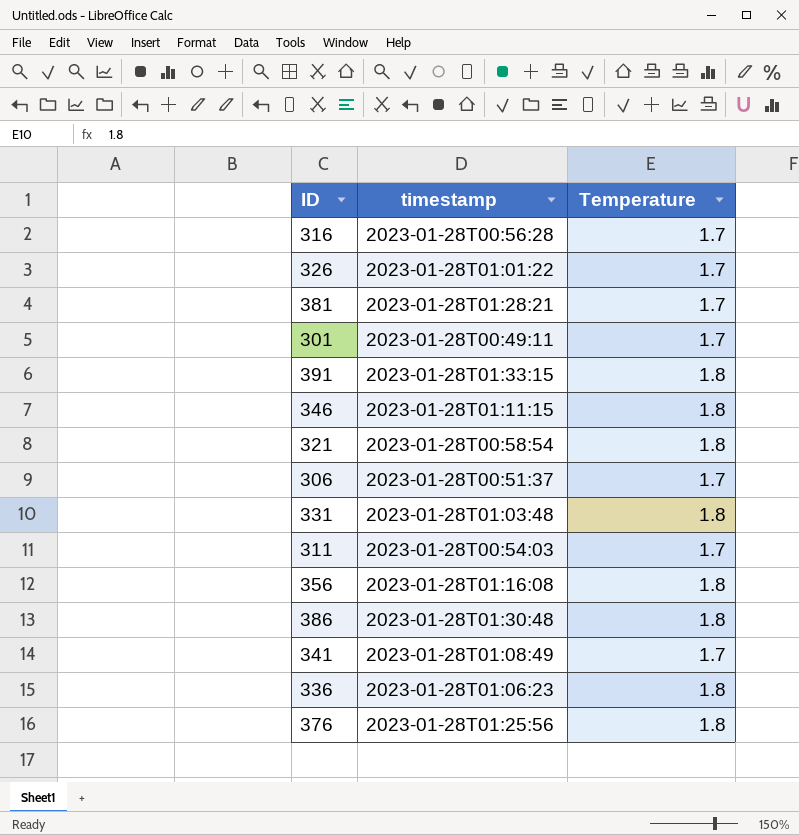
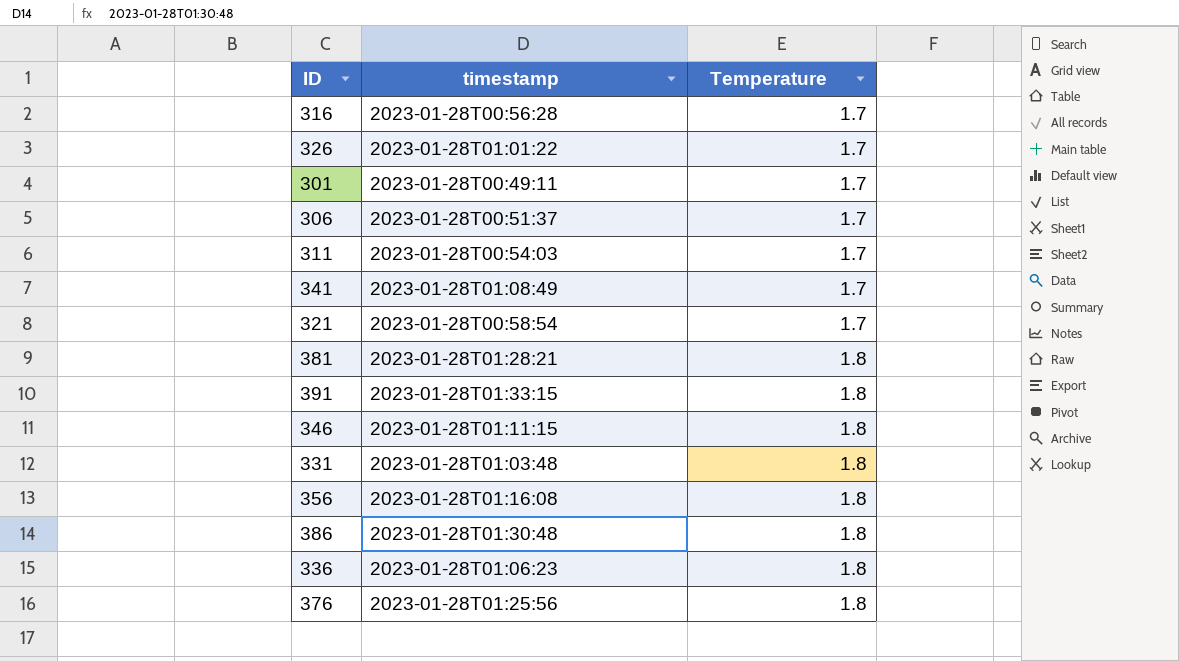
row order: none -> Temperature ascending
321 | Temperature: 1.8 -> 1.7
381 | Temperature: 1.7 -> 1.8

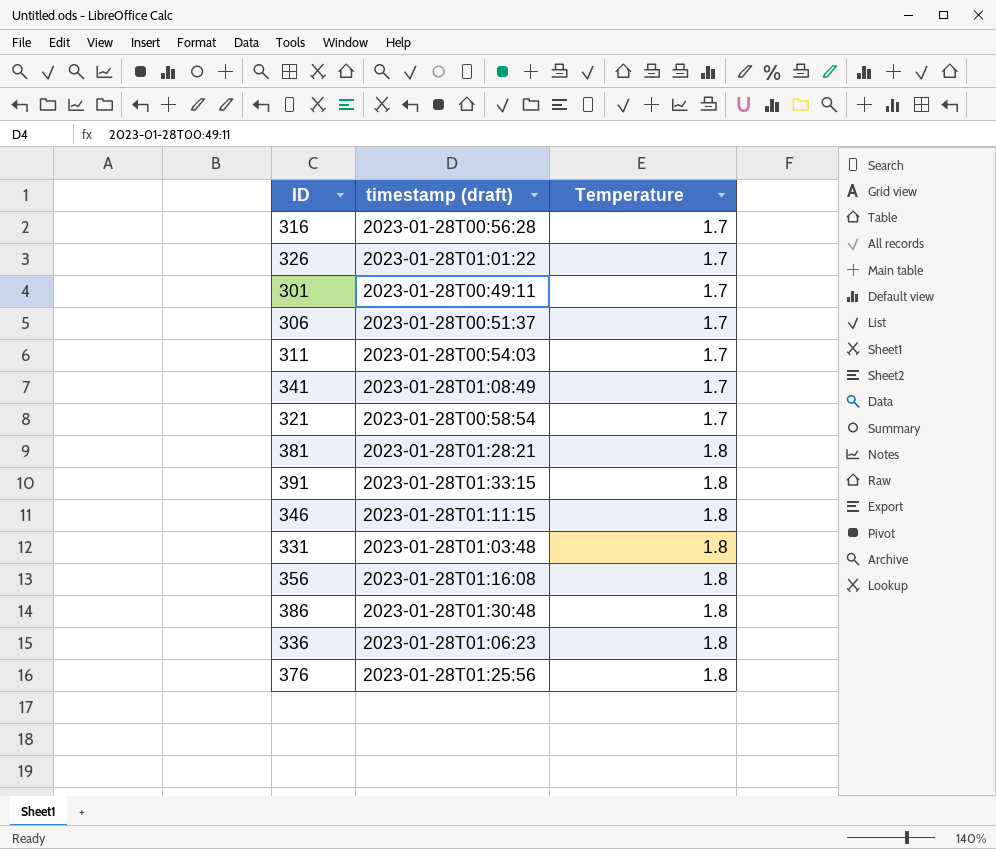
column name: timestamp -> timestamp (draft)

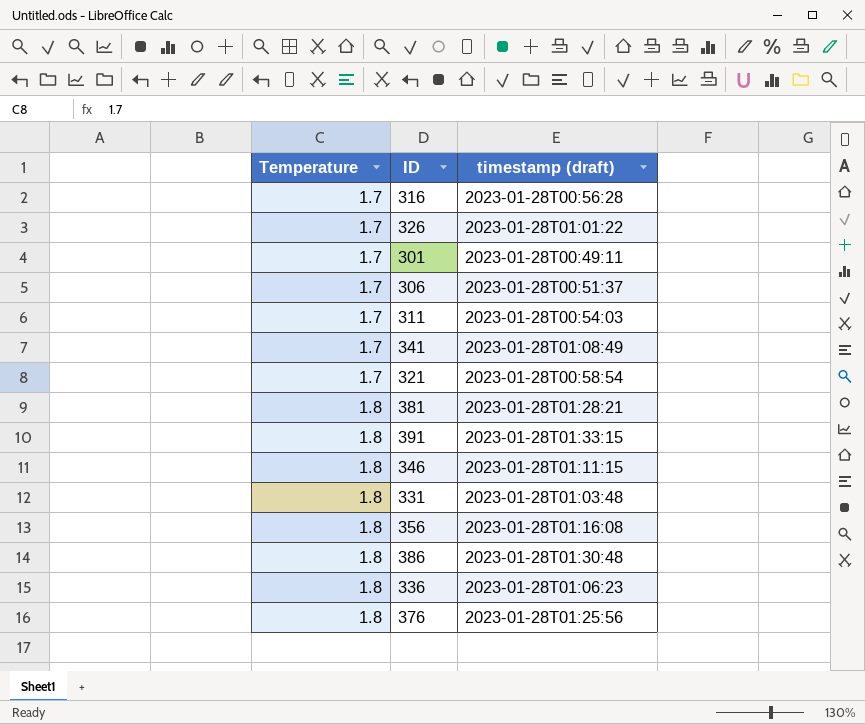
column Temperature | position: 3 -> 1

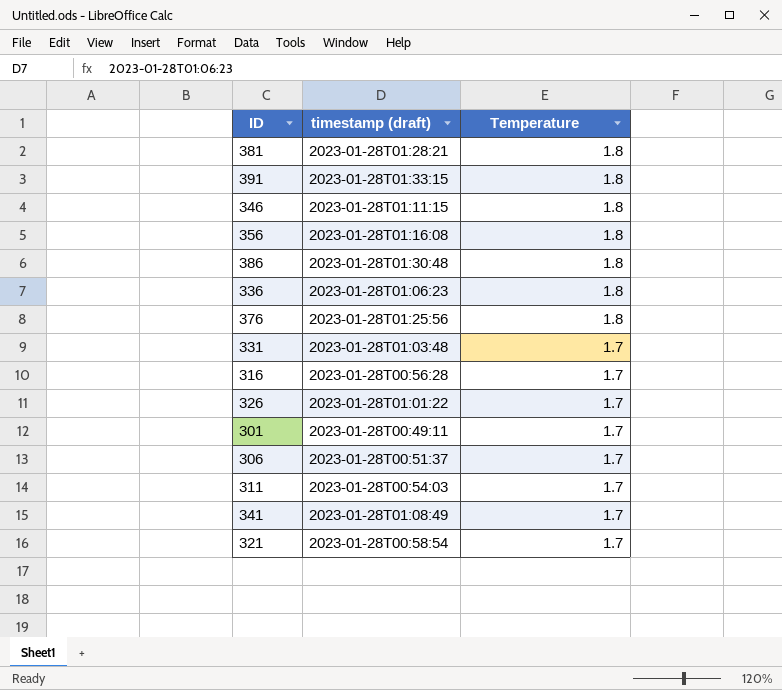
row order: Temperature ascending -> Temperature descending
column Temperature | position: 1 -> 3
331 | Temperature: 1.8 -> 1.7

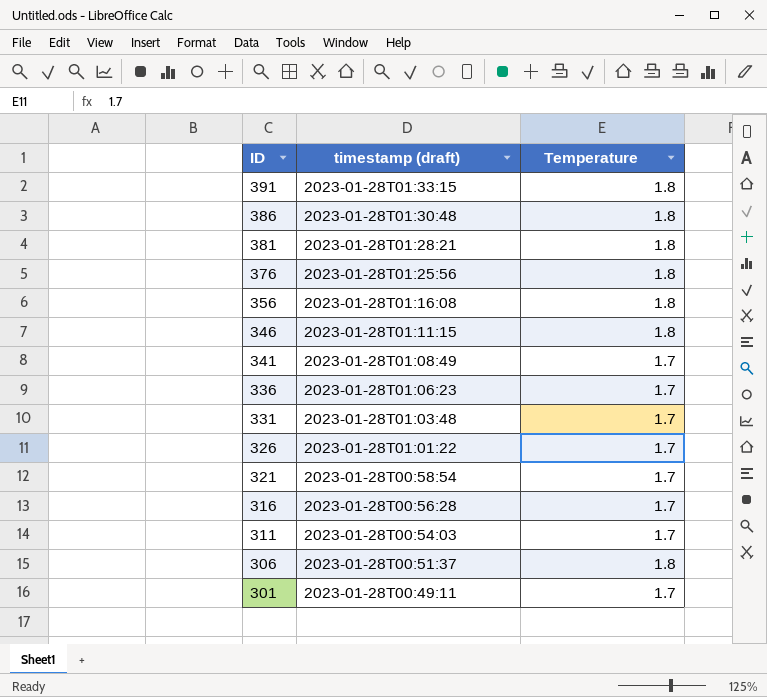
row order: Temperature descending -> ID descending
336 | Temperature: 1.8 -> 1.7
306 | Temperature: 1.7 -> 1.8

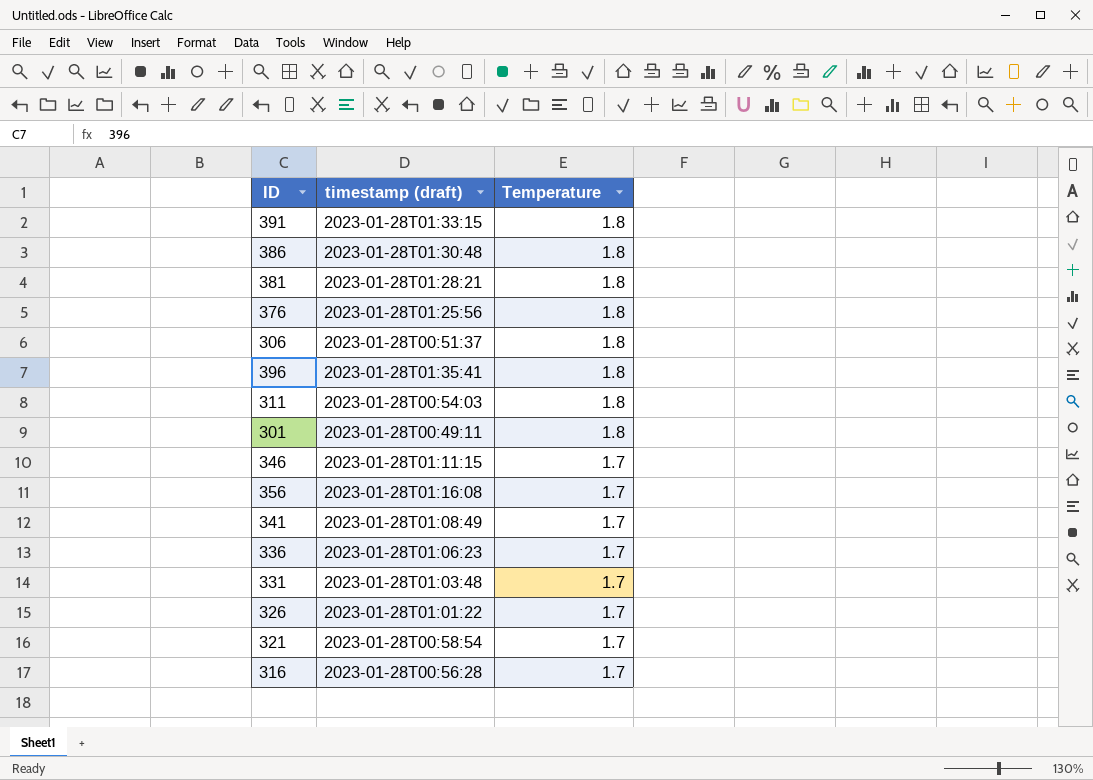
row order: ID descending -> Temperature descending
row 396: none -> 2023-01-28T01:35:41 | 1.8
311 | Temperature: 1.7 -> 1.8
301 | Temperature: 1.7 -> 1.8
346 | Temperature: 1.8 -> 1.7
356 | Temperature: 1.8 -> 1.7

